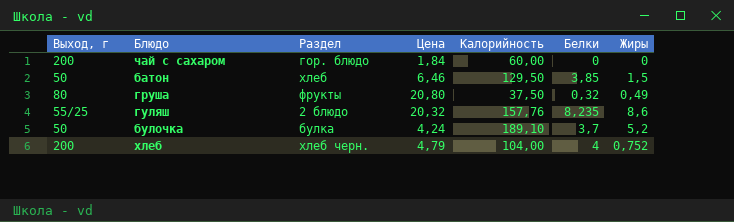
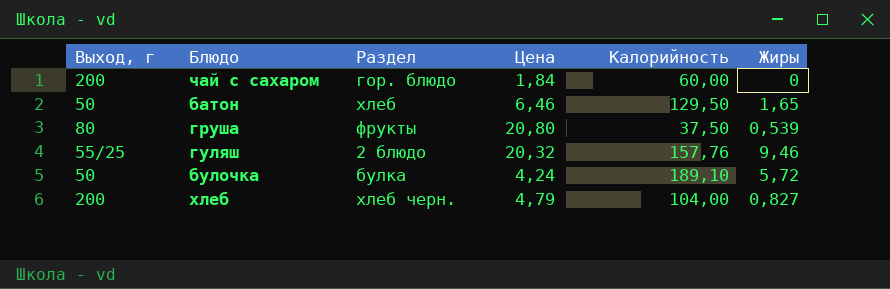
column Белки | position: 6 -> none
батон | Жиры: 1,5 -> 1,65
груша | Жиры: 0,49 -> 0,539
гуляш | Жиры: 8,6 -> 9,46
булочка | Жиры: 5,2 -> 5,72
хлеб | Жиры: 0,752 -> 0,827

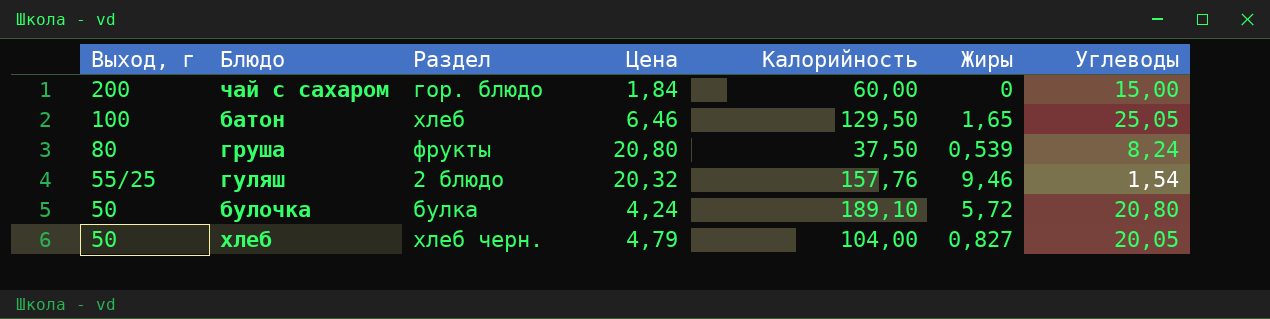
column Углеводы | position: none -> 7
батон | Выход, г: 50 -> 100
хлеб | Выход, г: 200 -> 50

